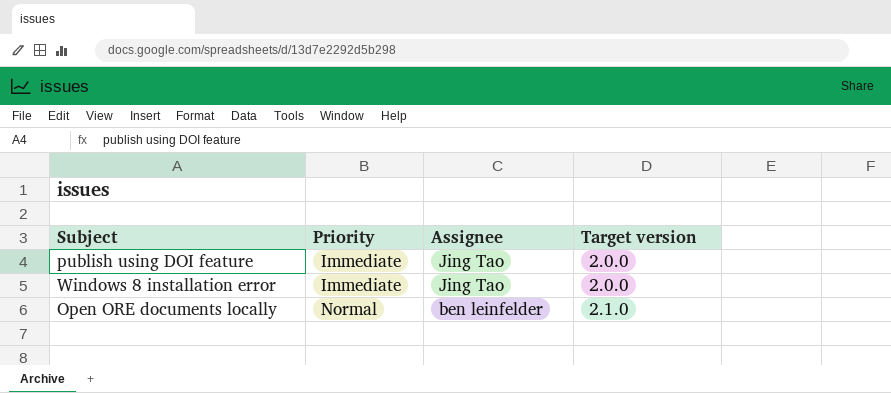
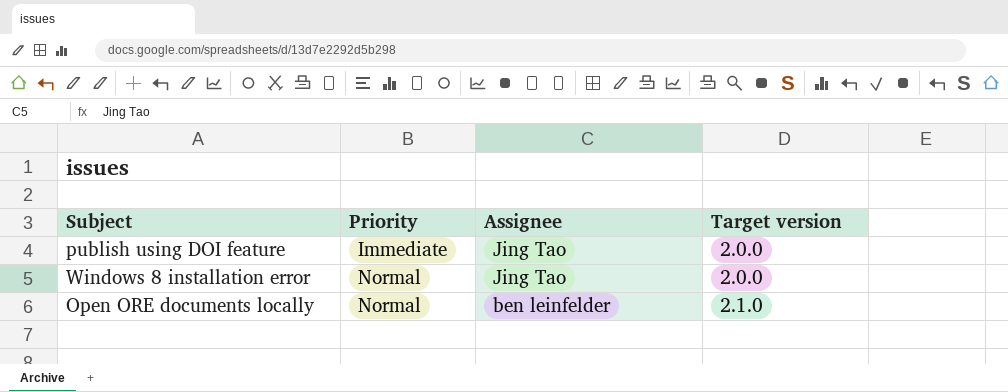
Windows 8 installation error | Priority: Immediate -> Normal

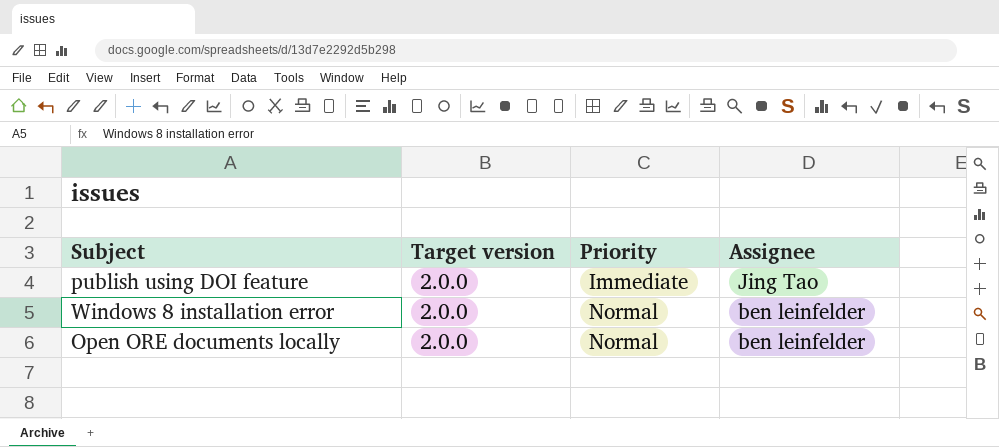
column Target version | position: 4 -> 2
Windows 8 installation error | Assignee: Jing Tao -> ben leinfelder
Open ORE documents locally | Target version: 2.1.0 -> 2.0.0

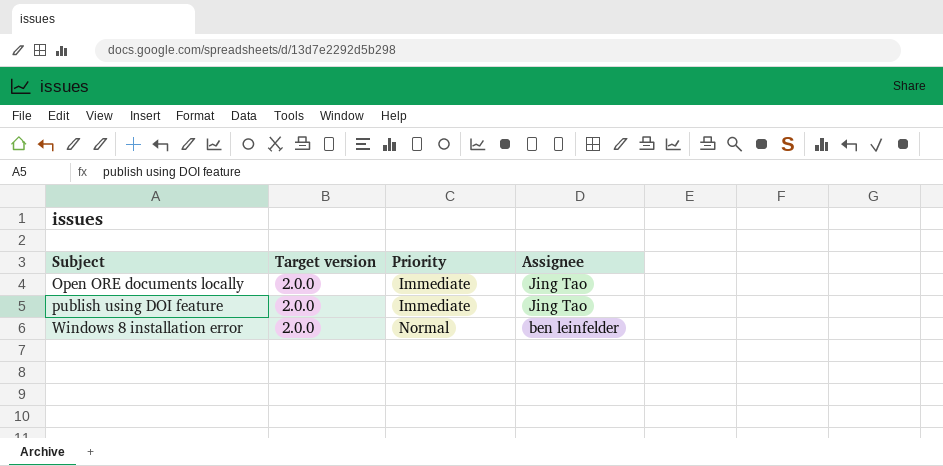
row order: Priority ascending -> Subject ascending
Open ORE documents locally | Priority: Normal -> Immediate
Open ORE documents locally | Assignee: ben leinfelder -> Jing Tao

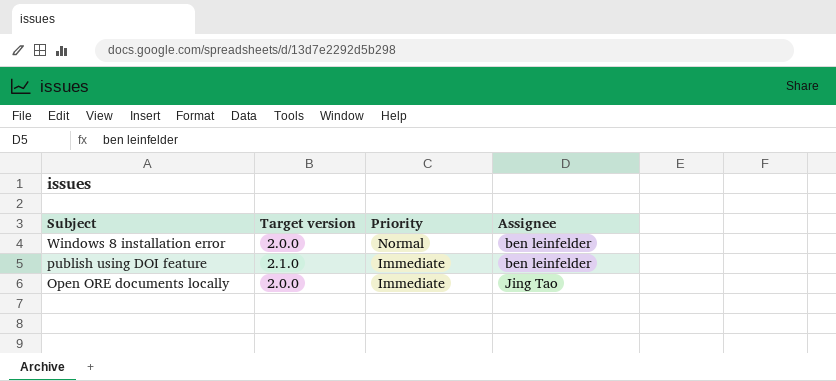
row order: Subject ascending -> Subject descending
publish using DOI feature | Target version: 2.0.0 -> 2.1.0
publish using DOI feature | Assignee: Jing Tao -> ben leinfelder

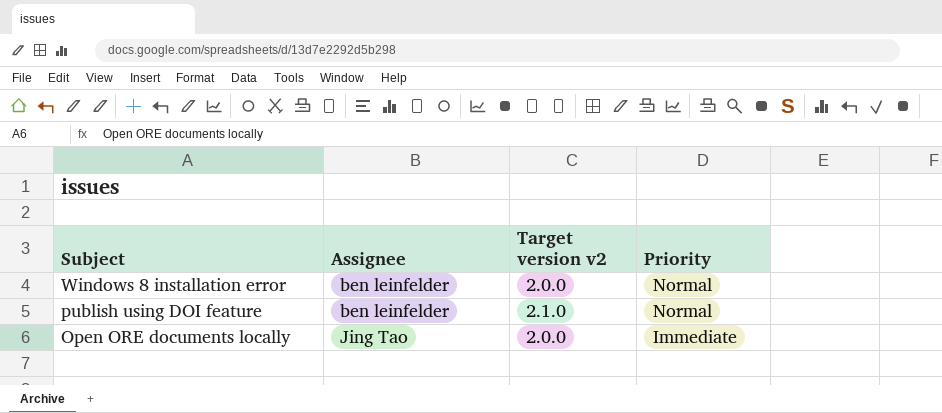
column Assignee | position: 4 -> 2
column name: Target version -> Target version v2
publish using DOI feature | Priority: Immediate -> Normal

